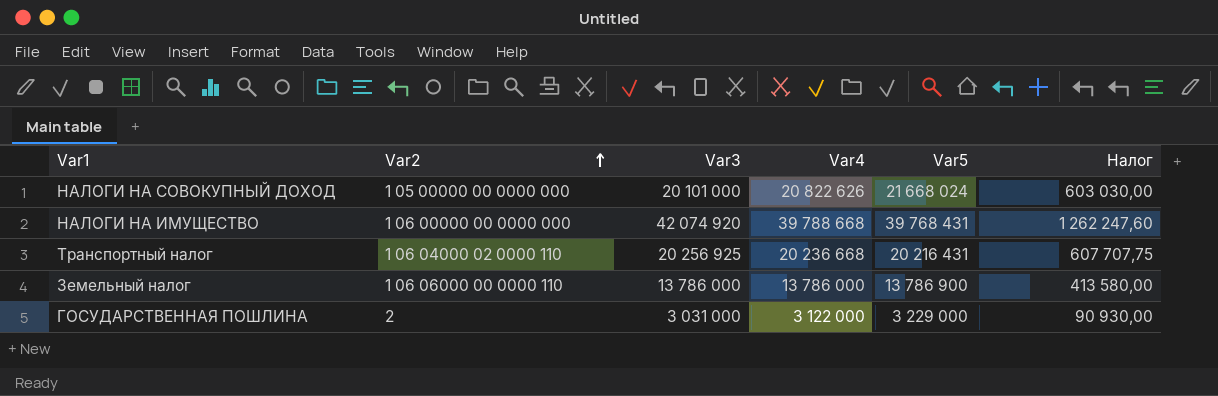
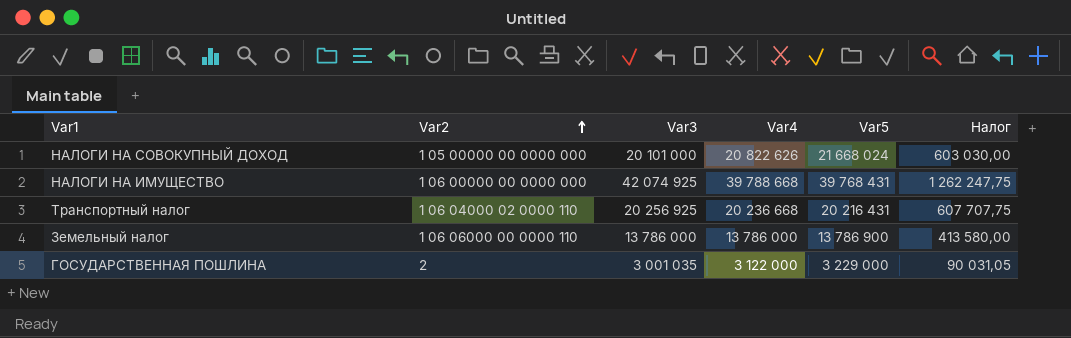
НАЛОГИ НА ИМУЩЕСТВО | Var3: 42 074 920 -> 42 074 925
НАЛОГИ НА ИМУЩЕСТВО | Налог: 1 262 247,60 -> 1 262 247,75
ГОСУДАРСТВЕННАЯ ПОШЛИНА | Var3: 3 031 000 -> 3 001 035
ГОСУДАРСТВЕННАЯ ПОШЛИНА | Налог: 90 930,00 -> 90 031,05

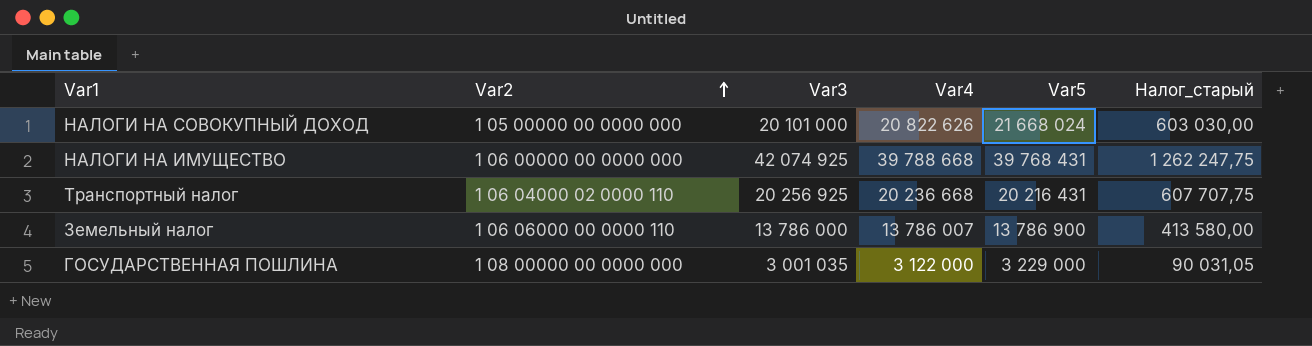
column name: Налог -> Налог_старый
Земельный налог | Var4: 13 786 000 -> 13 786 007
ГОСУДАРСТВЕННАЯ ПОШЛИНА | Var2: 2 -> 1 08 00000 00 0000 000

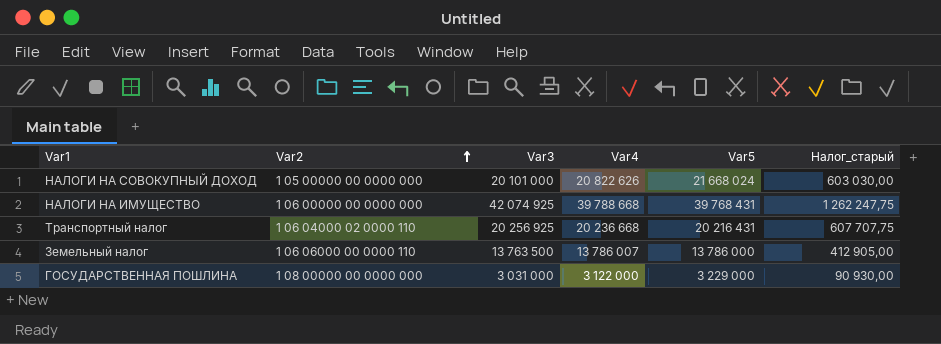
Земельный налог | Var3: 13 786 000 -> 13 763 500
Земельный налог | Var5: 13 786 900 -> 13 786 000
Земельный налог | Налог_старый: 413 580,00 -> 412 905,00
ГОСУДАРСТВЕННАЯ ПОШЛИНА | Var3: 3 001 035 -> 3 031 000
ГОСУДАРСТВЕННАЯ ПОШЛИНА | Налог_старый: 90 031,05 -> 90 930,00

